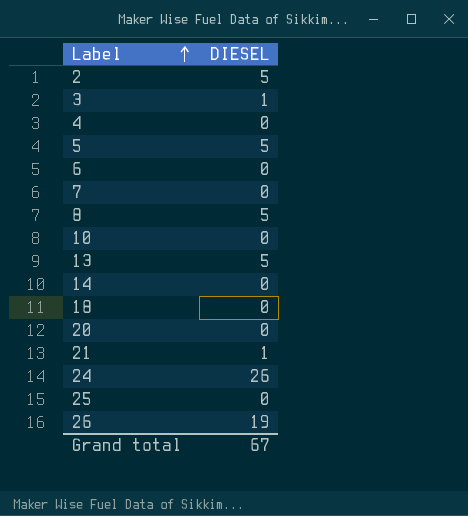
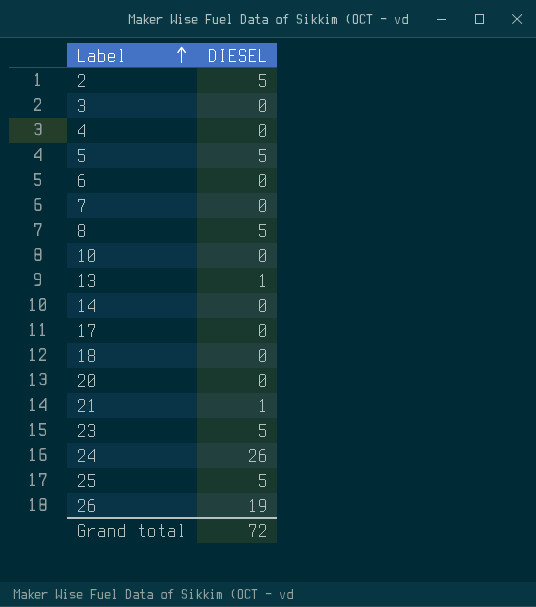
3 | DIESEL: 1 -> 0
13 | DIESEL: 5 -> 1
row 17: none -> 0
row 23: none -> 5
25 | DIESEL: 0 -> 5
Grand total | DIESEL: 67 -> 72

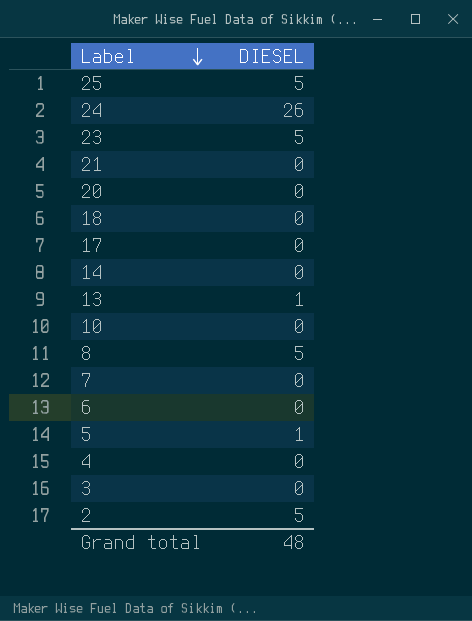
row order: Label ascending -> Label descending
row 26: 19 -> none
21 | DIESEL: 1 -> 0
5 | DIESEL: 5 -> 1
Grand total | DIESEL: 72 -> 48

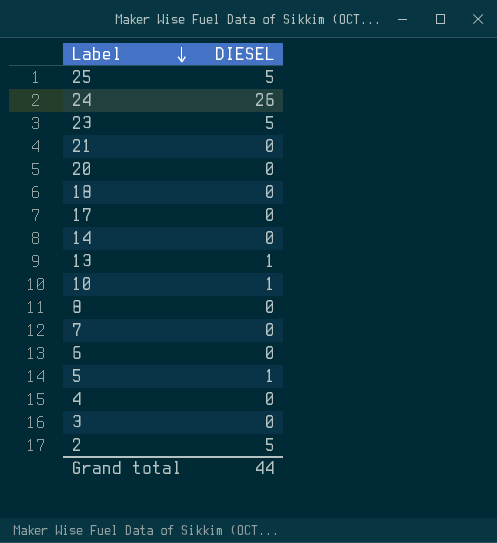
10 | DIESEL: 0 -> 1
8 | DIESEL: 5 -> 0
Grand total | DIESEL: 48 -> 44

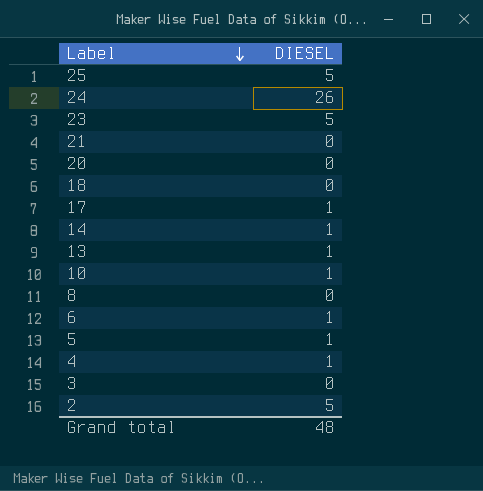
row 7: 0 -> none
17 | DIESEL: 0 -> 1
14 | DIESEL: 0 -> 1
6 | DIESEL: 0 -> 1
4 | DIESEL: 0 -> 1
Grand total | DIESEL: 44 -> 48

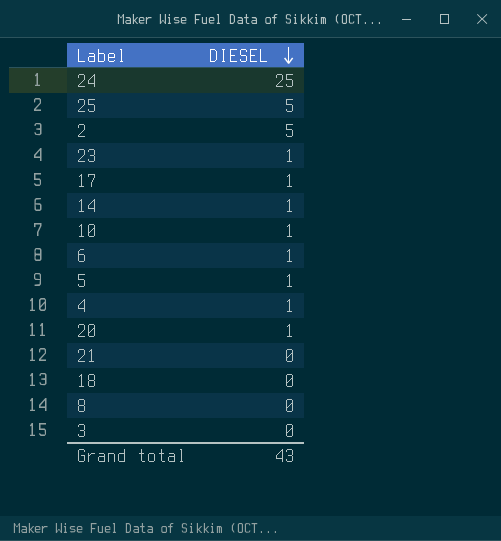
row order: Label descending -> DIESEL descending
row 13: 1 -> none
24 | DIESEL: 26 -> 25
23 | DIESEL: 5 -> 1
20 | DIESEL: 0 -> 1
Grand total | DIESEL: 48 -> 43

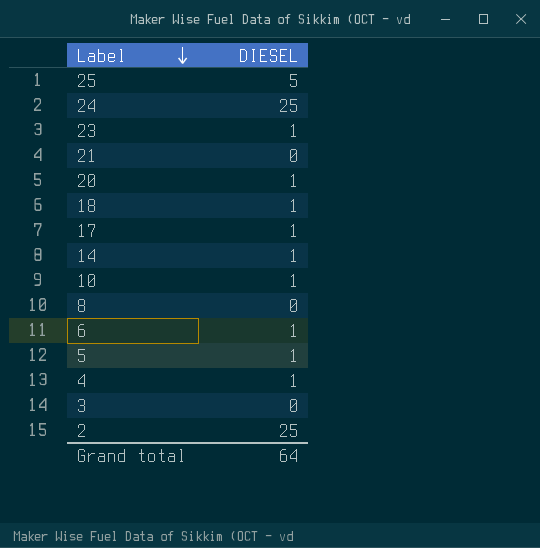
row order: DIESEL descending -> Label descending
18 | DIESEL: 0 -> 1
2 | DIESEL: 5 -> 25
Grand total | DIESEL: 43 -> 64

